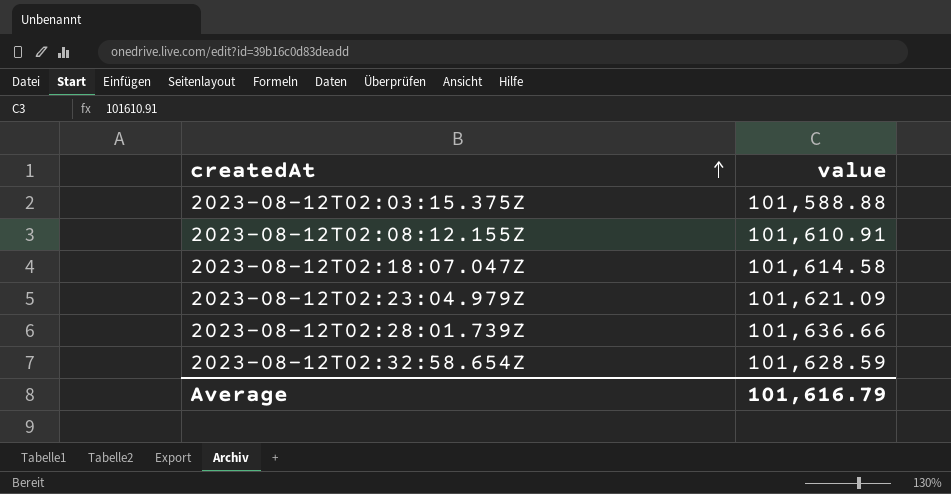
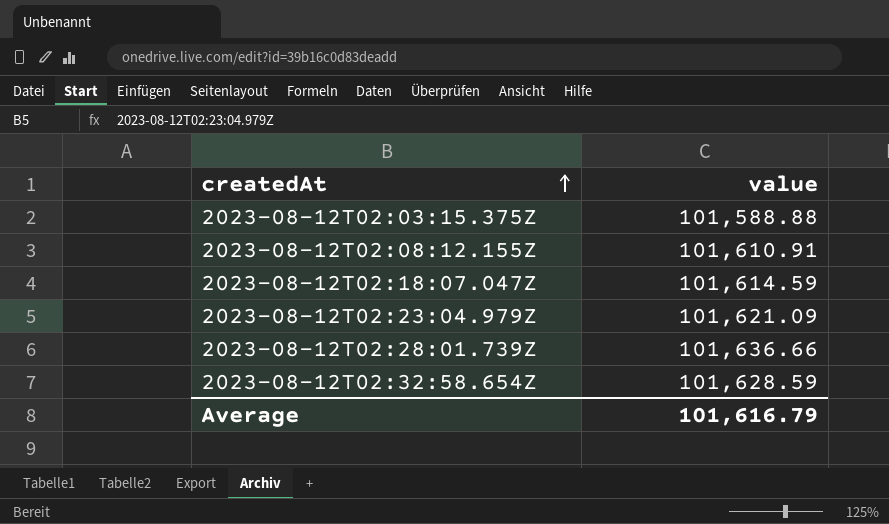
2023-08-12T02:18:07.047Z | value: 101,614.58 -> 101,614.59

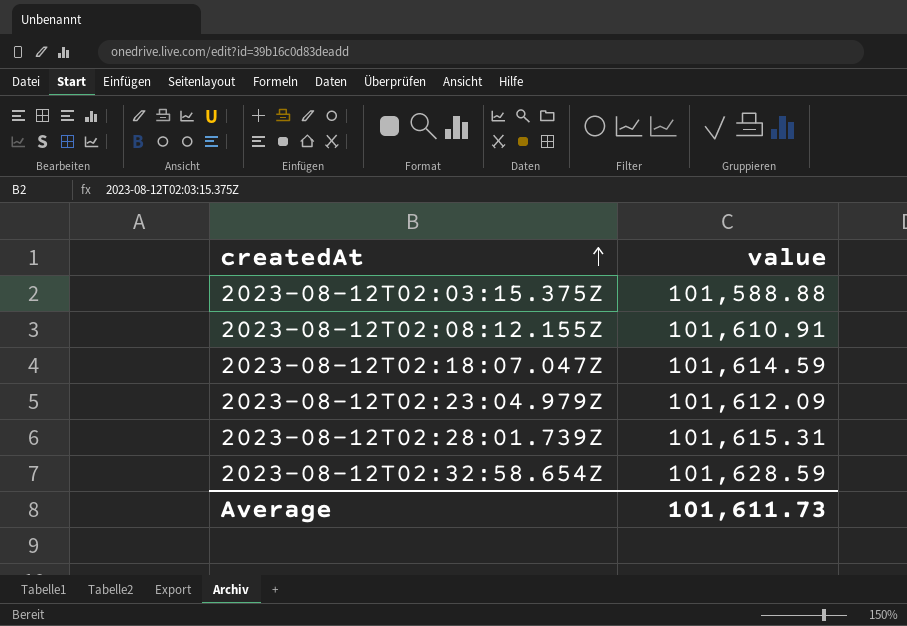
2023-08-12T02:23:04.979Z | value: 101,621.09 -> 101,612.09
2023-08-12T02:28:01.739Z | value: 101,636.66 -> 101,615.31
Average | value: 101,616.79 -> 101,611.73

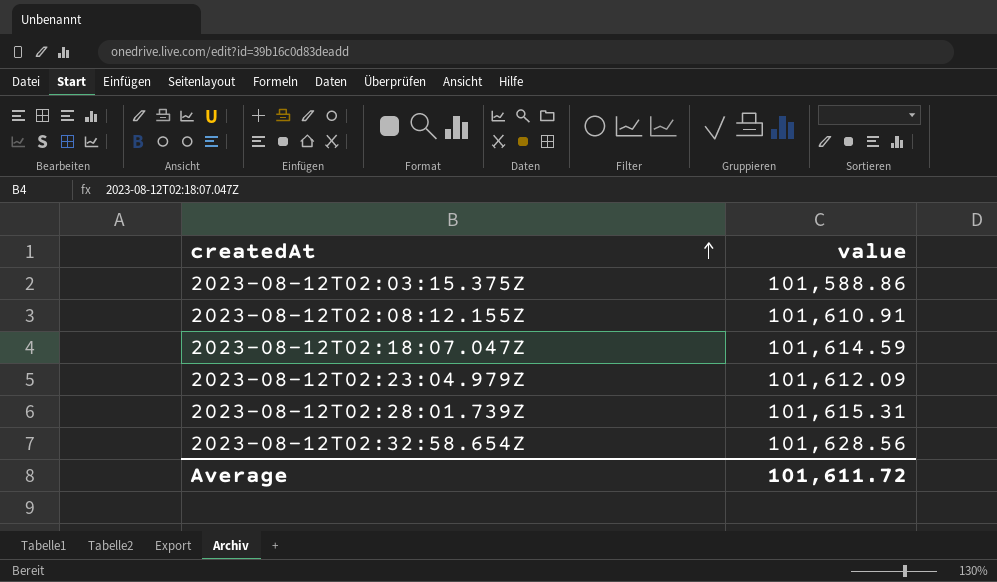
2023-08-12T02:03:15.375Z | value: 101,588.88 -> 101,588.86
2023-08-12T02:32:58.654Z | value: 101,628.59 -> 101,628.56
Average | value: 101,611.73 -> 101,611.72

